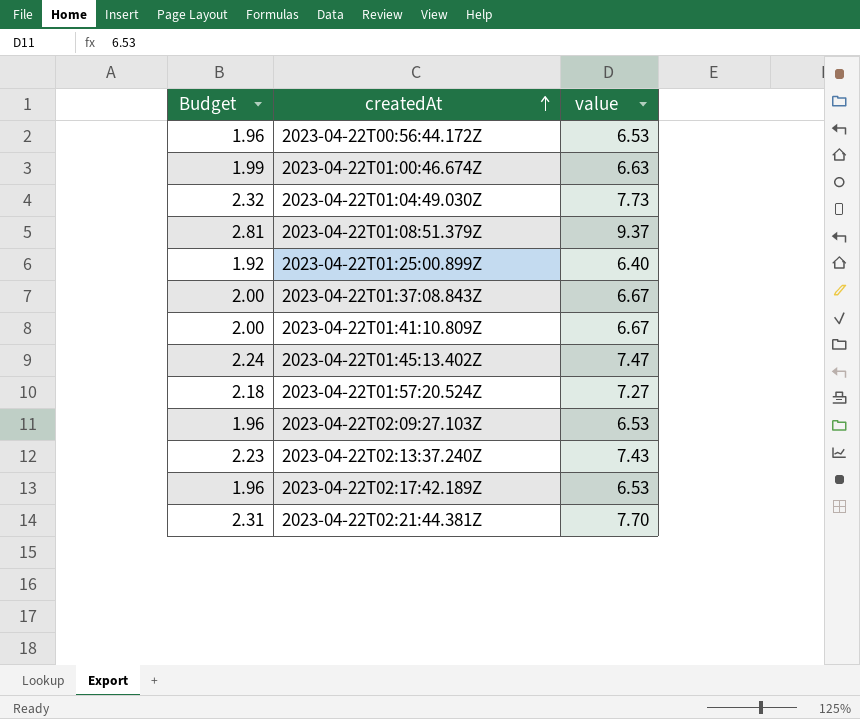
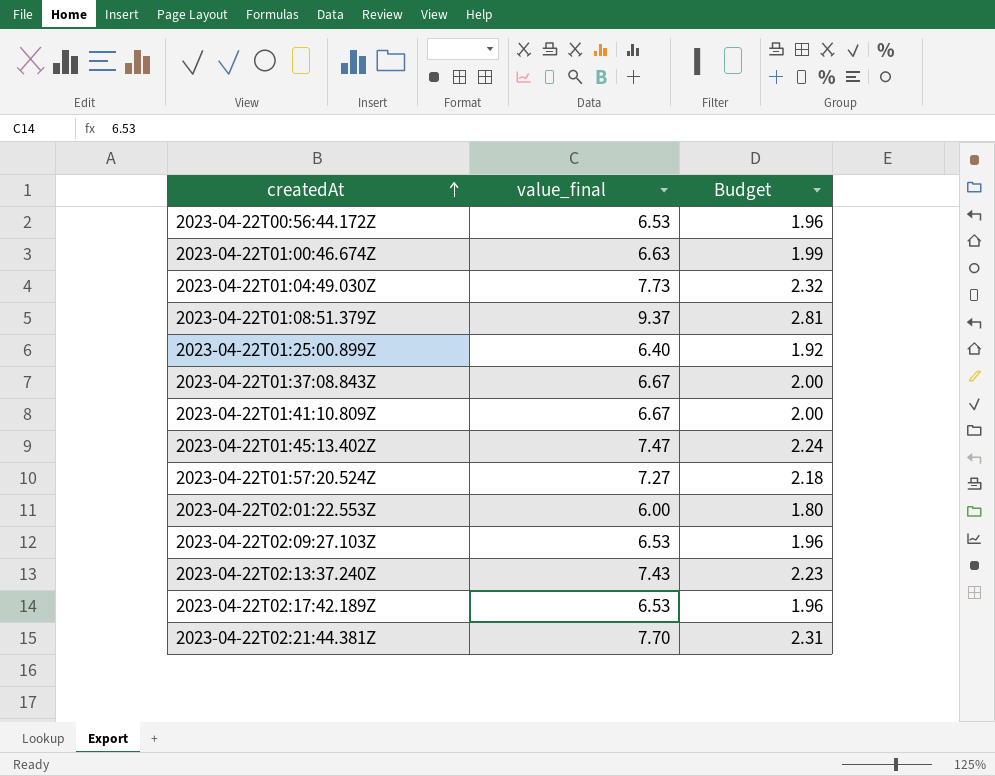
column name: value -> value_final
column Budget | position: 1 -> 3
row 2023-04-22T02:01:22.553Z: none -> 6.00 | 1.80

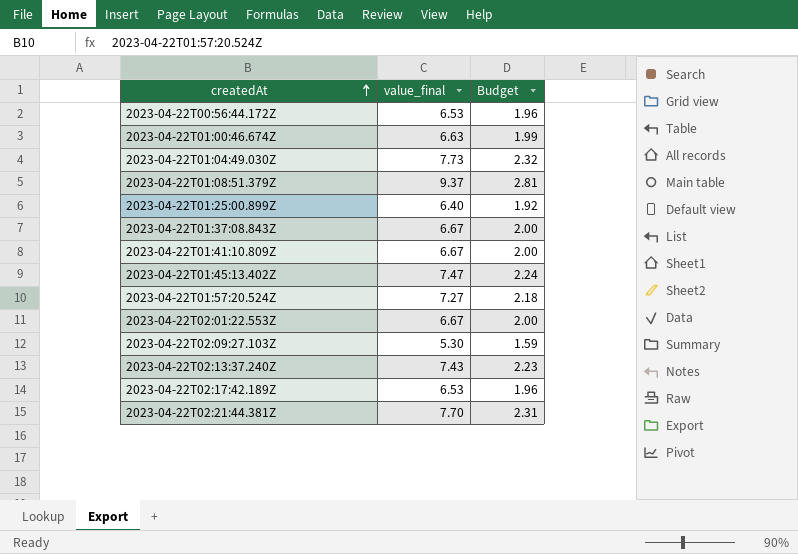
2023-04-22T02:01:22.553Z | value_final: 6.00 -> 6.67
2023-04-22T02:01:22.553Z | Budget: 1.80 -> 2.00
2023-04-22T02:09:27.103Z | value_final: 6.53 -> 5.30
2023-04-22T02:09:27.103Z | Budget: 1.96 -> 1.59

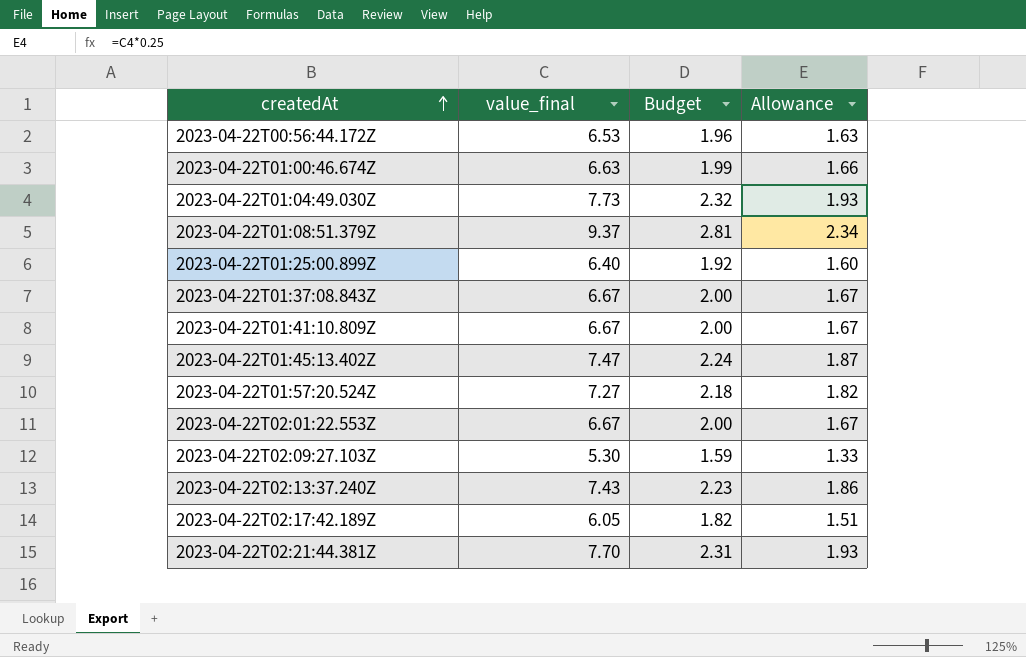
column Allowance | formula: none -> [value_final] * 0.25
2023-04-22T02:17:42.189Z | value_final: 6.53 -> 6.05
2023-04-22T02:17:42.189Z | Budget: 1.96 -> 1.82

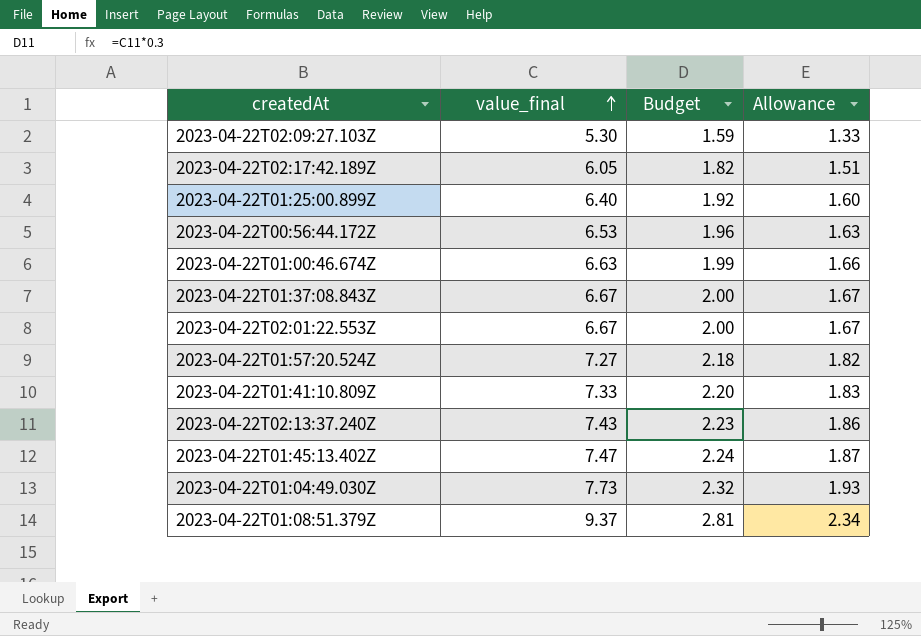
row order: createdAt ascending -> value_final ascending
row 2023-04-22T02:21:44.381Z: 7.70 | 2.31 | 1.93 -> none
2023-04-22T01:41:10.809Z | value_final: 6.67 -> 7.33
2023-04-22T01:41:10.809Z | Budget: 2.00 -> 2.20
2023-04-22T01:41:10.809Z | Allowance: 1.67 -> 1.83

